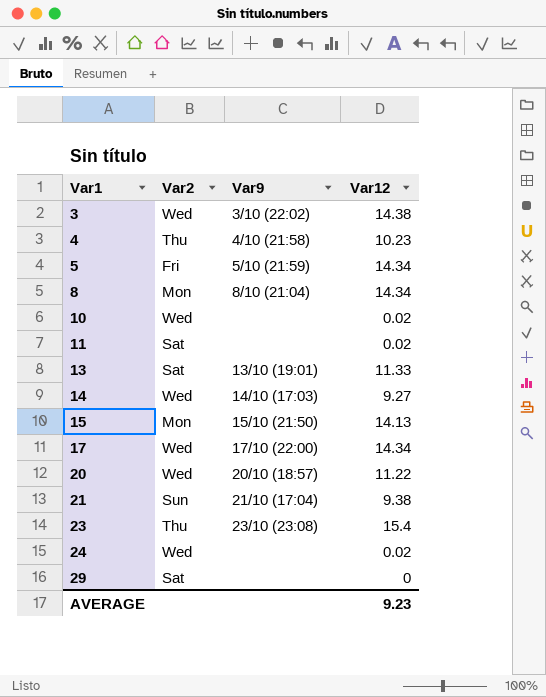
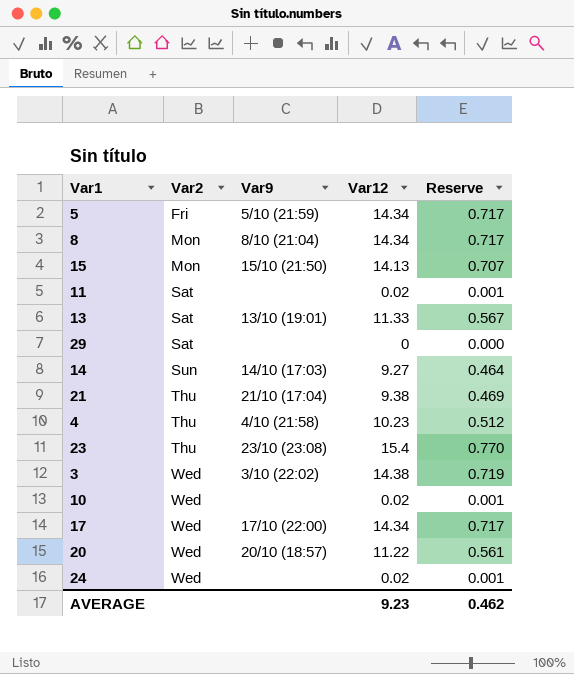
row order: Var1 ascending -> Var2 ascending
column Reserve | formula: none -> [Var12] * 0.05
14 | Var2: Wed -> Sun
21 | Var2: Sun -> Thu

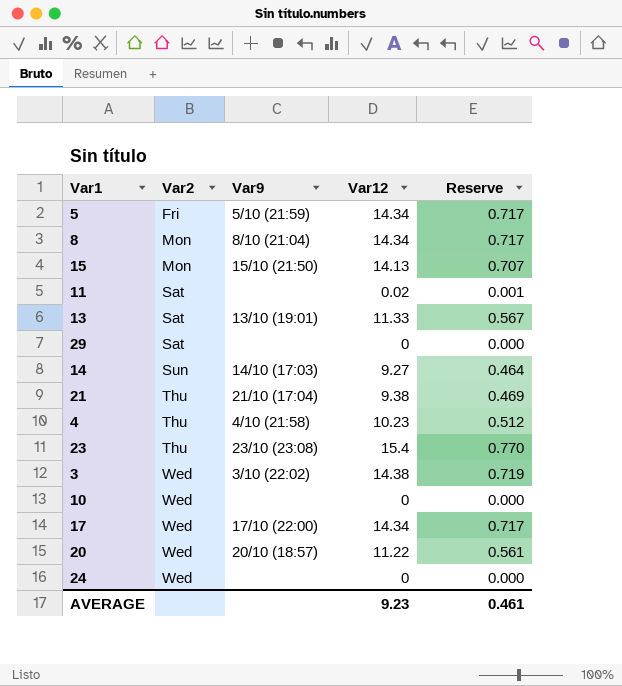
10 | Var12: 0.02 -> 0
10 | Reserve: 0.001 -> 0.000
24 | Var12: 0.02 -> 0
24 | Reserve: 0.001 -> 0.000
AVERAGE | Reserve: 0.462 -> 0.461

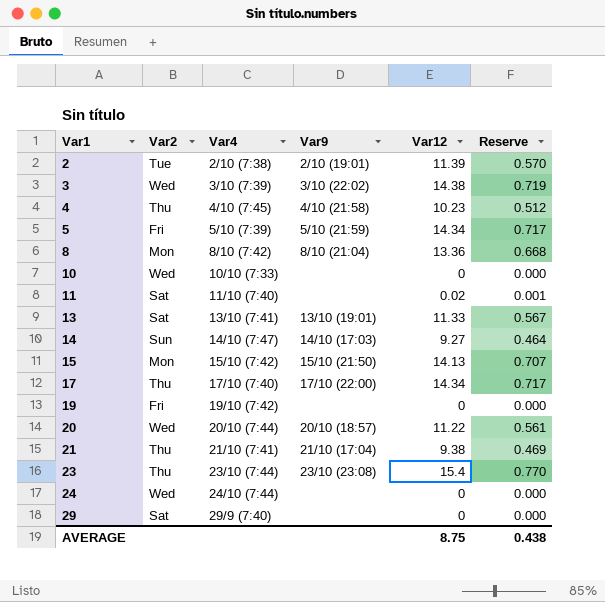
row order: Var2 ascending -> Var1 ascending
column Var4 | position: none -> 3
row 2: none -> Tue | 2/10 (7:38) | 2/10 (19:01) | 11.39 | 0.570
8 | Var12: 14.34 -> 13.36
8 | Reserve: 0.717 -> 0.668
17 | Var2: Wed -> Thu
row 19: none -> Fri | 19/10 (7:42) | none | 0 | 0.000
AVERAGE | Var12: 9.23 -> 8.75
AVERAGE | Reserve: 0.461 -> 0.438

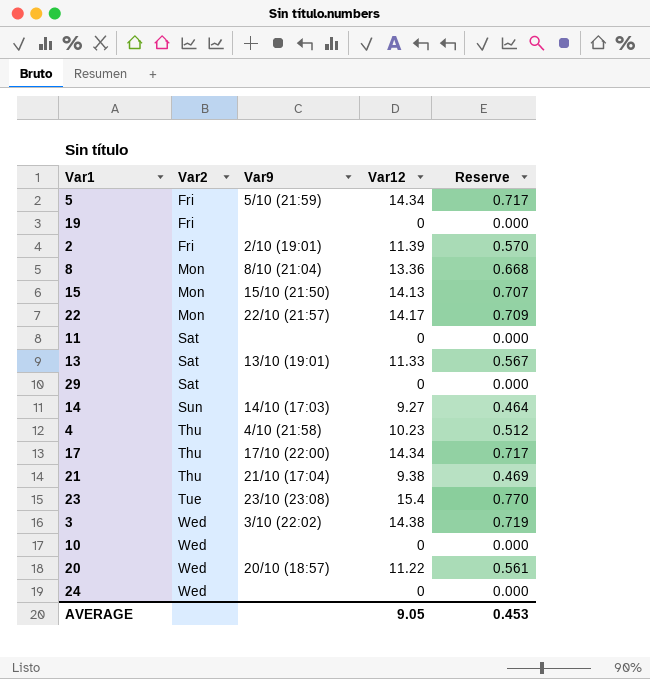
row order: Var1 ascending -> Var2 ascending
column Var4 | position: 3 -> none
2 | Var2: Tue -> Fri
row 22: none -> Mon | 22/10 (21:57) | 14.17 | 0.709
11 | Var12: 0.02 -> 0
11 | Reserve: 0.001 -> 0.000
23 | Var2: Thu -> Tue
AVERAGE | Var12: 8.75 -> 9.05
AVERAGE | Reserve: 0.438 -> 0.453

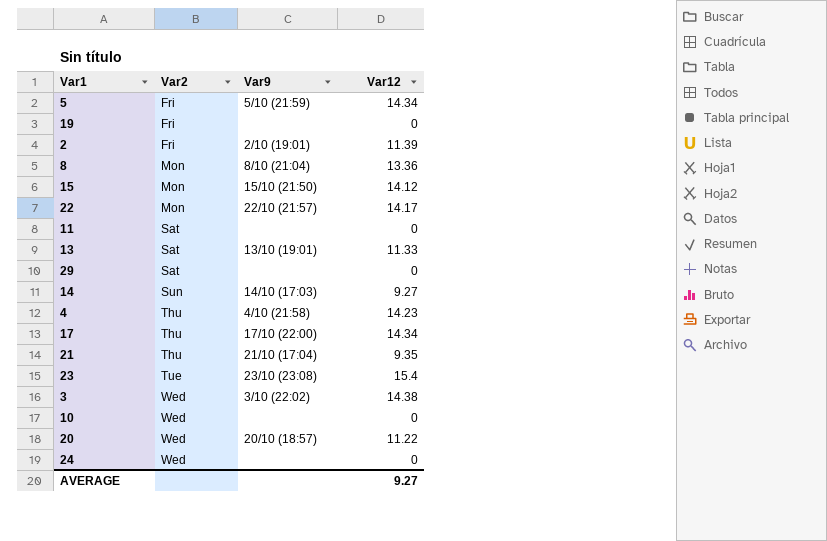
column Reserve | formula: [Var12] * 0.05 -> none
15 | Var12: 14.13 -> 14.12
4 | Var12: 10.23 -> 14.23
21 | Var12: 9.38 -> 9.35
AVERAGE | Var12: 9.05 -> 9.27

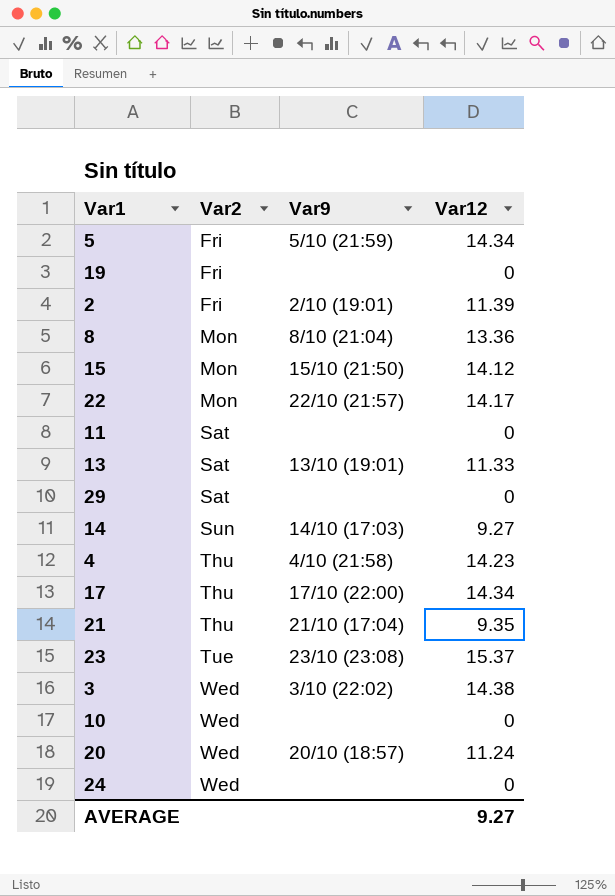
23 | Var12: 15.4 -> 15.37
20 | Var12: 11.22 -> 11.24

